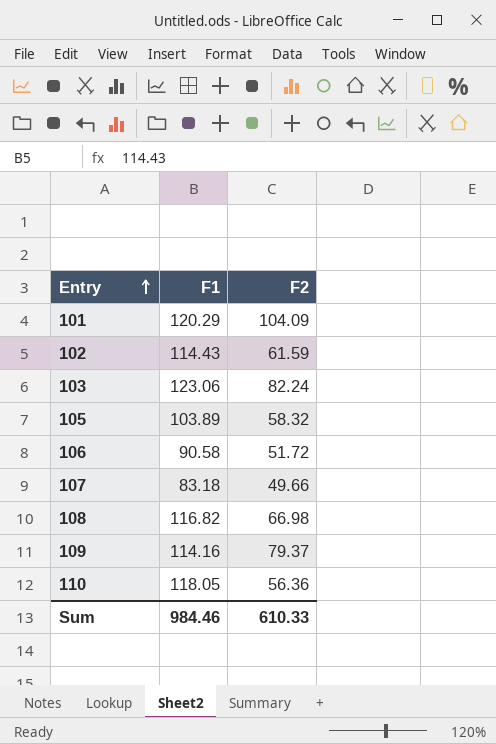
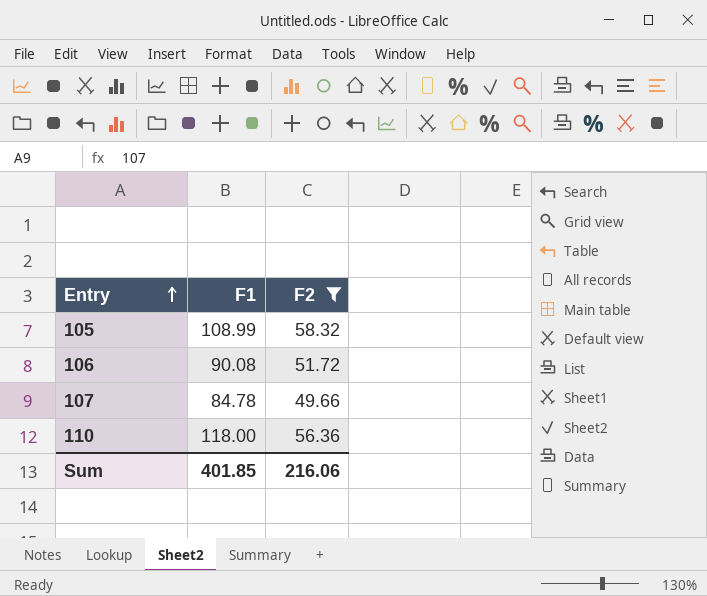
filter: none -> F2 <= 58.32
105 | F1: 103.89 -> 108.99
106 | F1: 90.58 -> 90.08
107 | F1: 83.18 -> 84.78
110 | F1: 118.05 -> 118.00
Sum | F1: 984.46 -> 401.85
Sum | F2: 610.33 -> 216.06

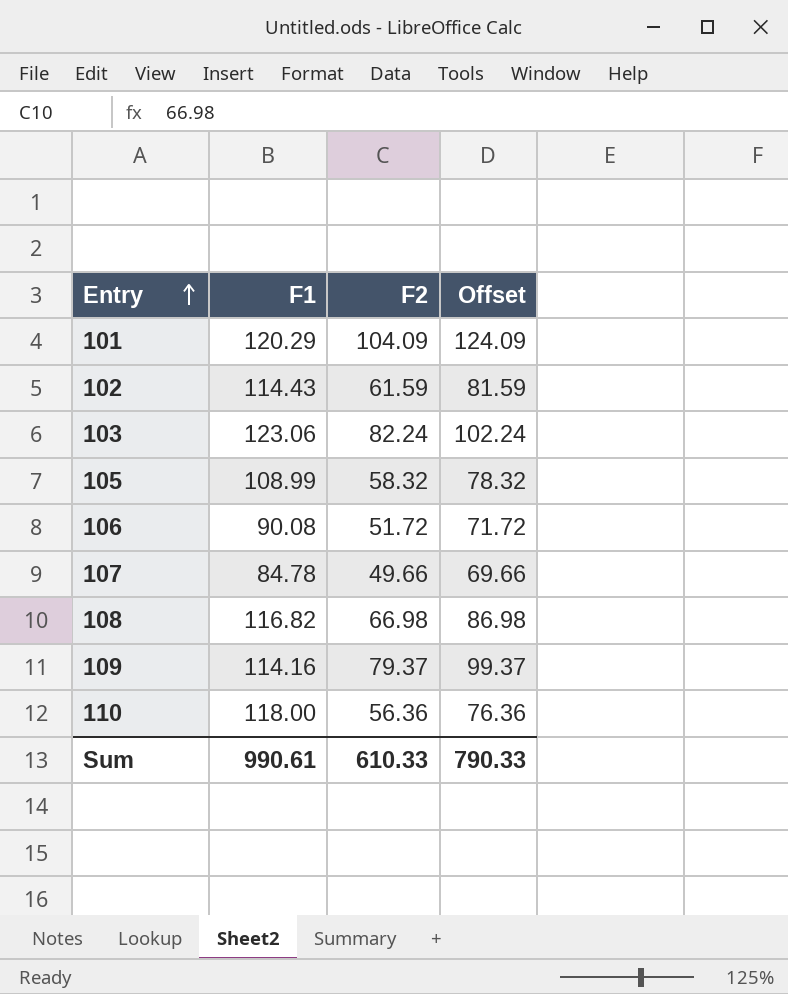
filter: F2 <= 58.32 -> none
column Offset | formula: none -> [F2] + 20
Sum | F1: 401.85 -> 990.61
Sum | F2: 216.06 -> 610.33

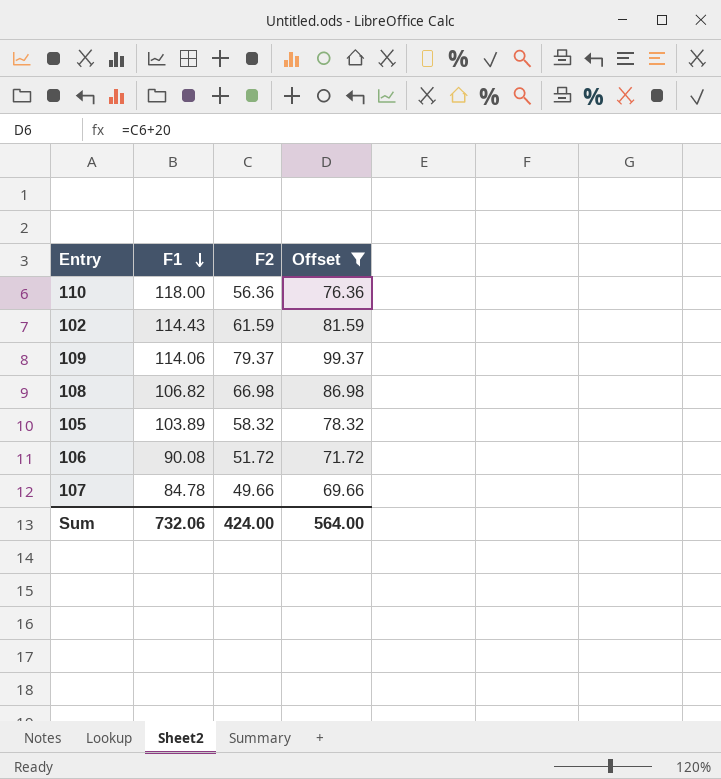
filter: none -> Offset <= 99.37
row order: Entry ascending -> F1 descending
109 | F1: 114.16 -> 114.06
108 | F1: 116.82 -> 106.82
105 | F1: 108.99 -> 103.89
Sum | F1: 990.61 -> 732.06
Sum | F2: 610.33 -> 424.00
Sum | Offset: 790.33 -> 564.00

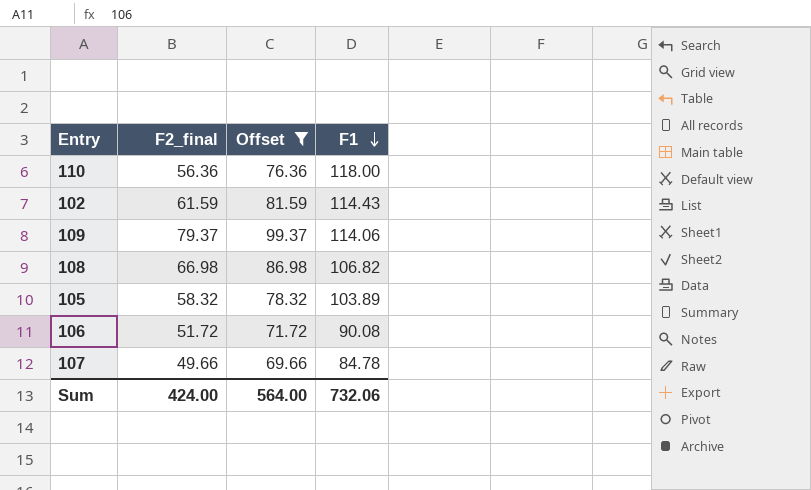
column name: F2 -> F2_final
column F1 | position: 2 -> 4

